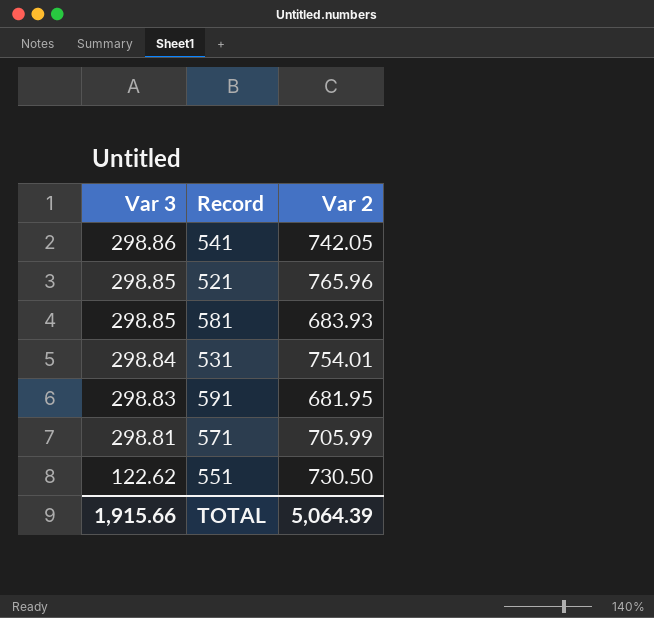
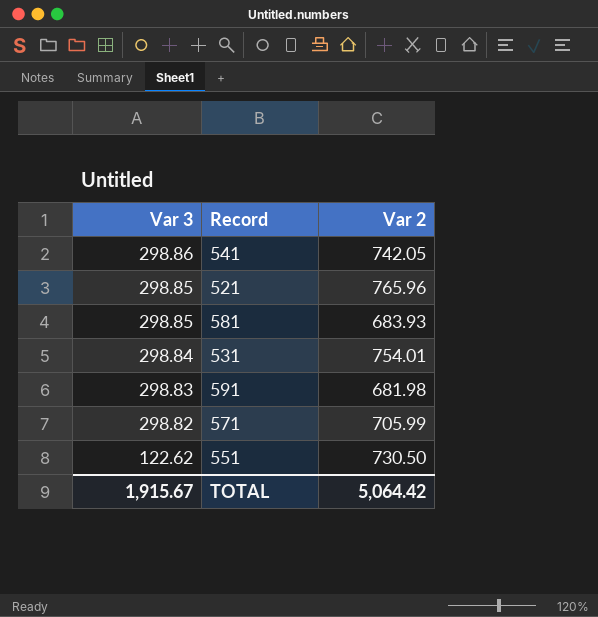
591 | Var 2: 681.95 -> 681.98
571 | Var 3: 298.81 -> 298.82
TOTAL | Var 3: 1,915.66 -> 1,915.67
TOTAL | Var 2: 5,064.39 -> 5,064.42

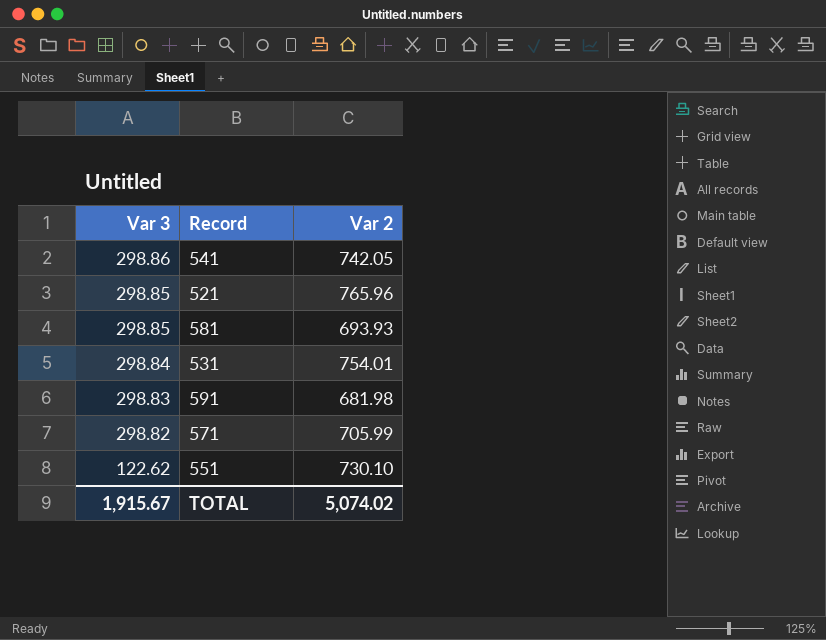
581 | Var 2: 683.93 -> 693.93
551 | Var 2: 730.50 -> 730.10
TOTAL | Var 2: 5,064.42 -> 5,074.02

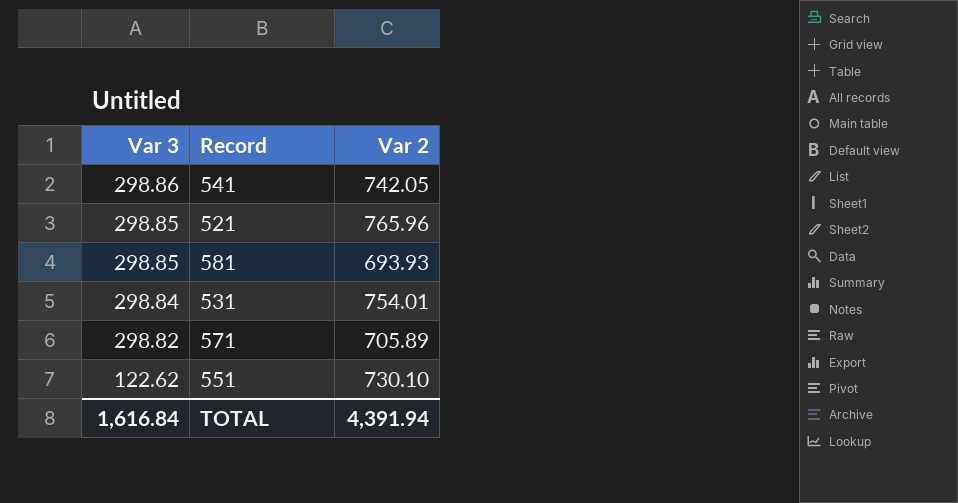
row 591: 298.83 | 681.98 -> none
571 | Var 2: 705.99 -> 705.89
TOTAL | Var 3: 1,915.67 -> 1,616.84
TOTAL | Var 2: 5,074.02 -> 4,391.94

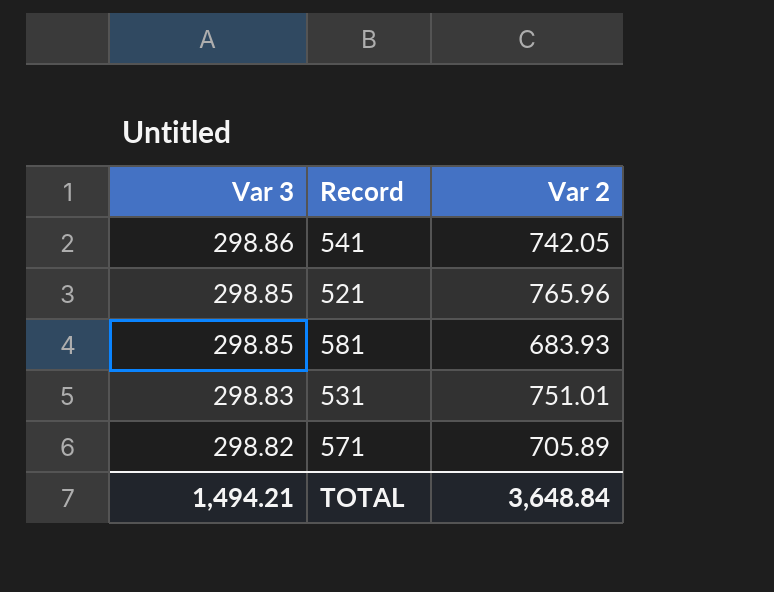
row 551: 122.62 | 730.10 -> none
581 | Var 2: 693.93 -> 683.93
531 | Var 3: 298.84 -> 298.83
531 | Var 2: 754.01 -> 751.01
TOTAL | Var 3: 1,616.84 -> 1,494.21
TOTAL | Var 2: 4,391.94 -> 3,648.84

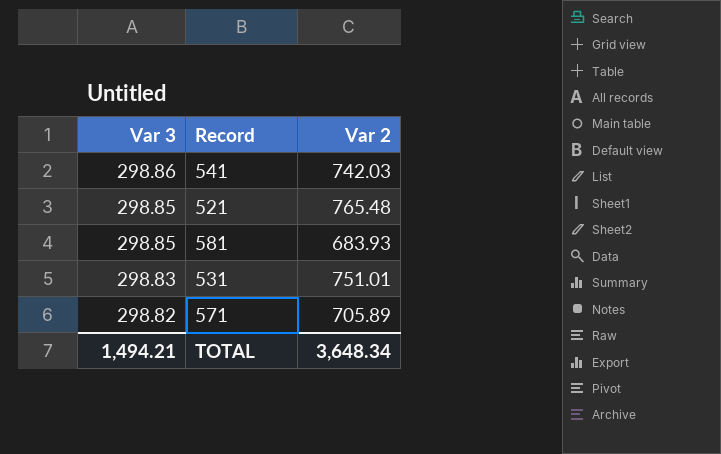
541 | Var 2: 742.05 -> 742.03
521 | Var 2: 765.96 -> 765.48
TOTAL | Var 2: 3,648.84 -> 3,648.34

